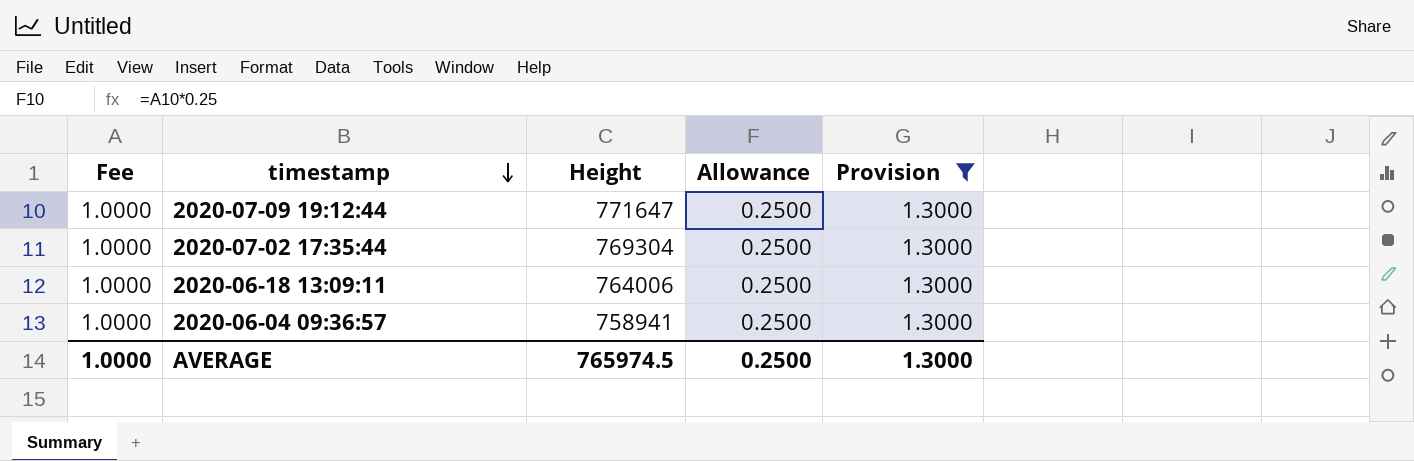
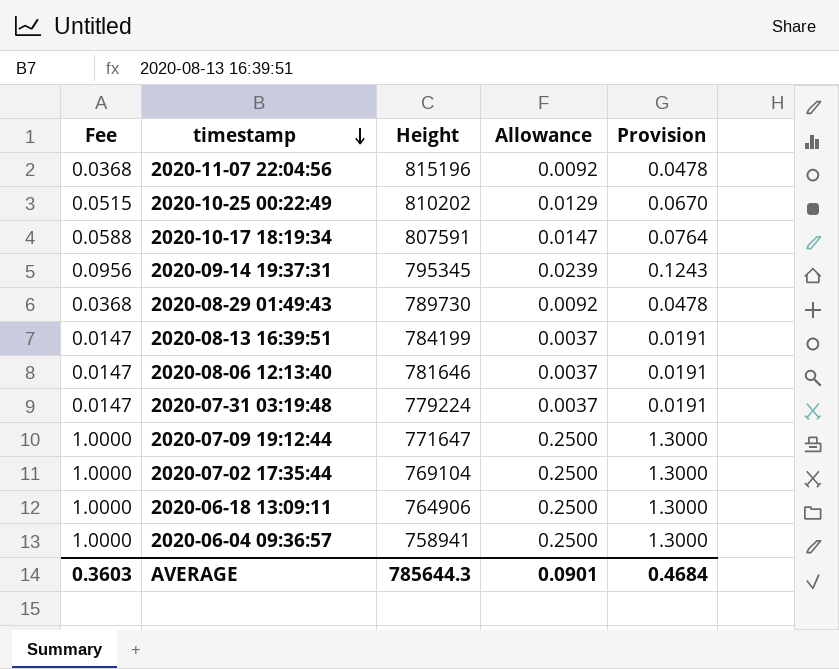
filter: Provision = 1.3000 -> none
2020-07-02 17:35:44 | Height: 769304 -> 769104
2020-06-18 13:09:11 | Height: 764006 -> 764906
AVERAGE | Fee: 1.0000 -> 0.3603
AVERAGE | Height: 765974.5 -> 785644.3
AVERAGE | Allowance: 0.2500 -> 0.0901
AVERAGE | Provision: 1.3000 -> 0.4684

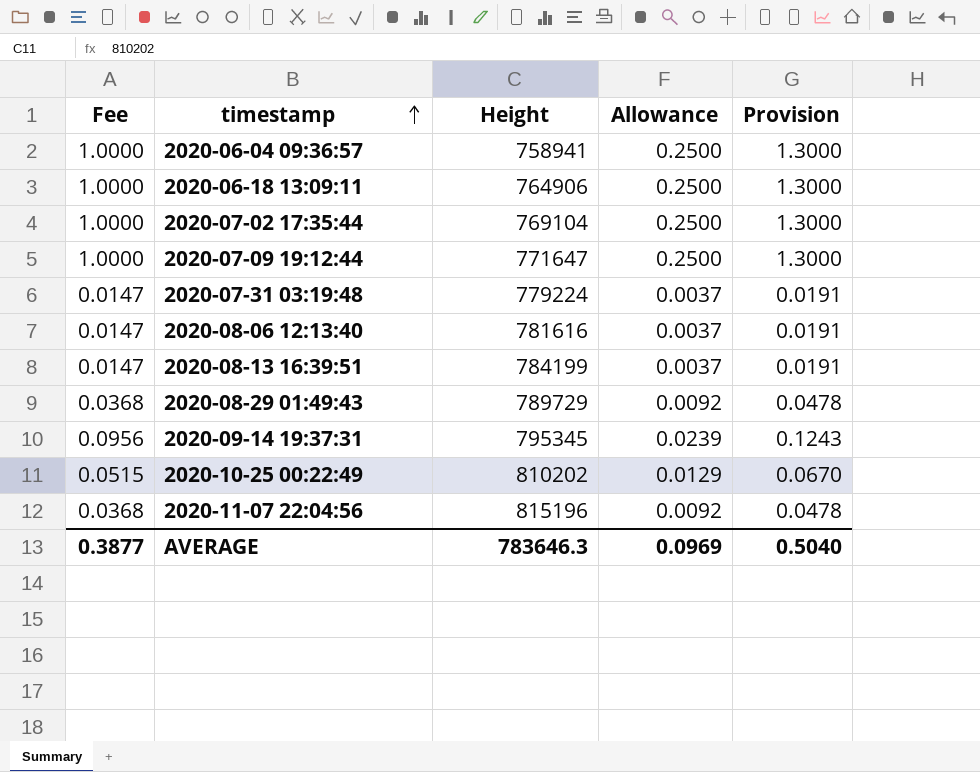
row order: timestamp descending -> timestamp ascending
row 2020-10-17 18:19:34: 0.0588 | 807591 | 0.0147 | 0.0764 -> none
2020-08-06 12:13:40 | Height: 781646 -> 781616
2020-08-29 01:49:43 | Height: 789730 -> 789729
AVERAGE | Fee: 0.3603 -> 0.3877
AVERAGE | Height: 785644.3 -> 783646.3
AVERAGE | Allowance: 0.0901 -> 0.0969
AVERAGE | Provision: 0.4684 -> 0.5040

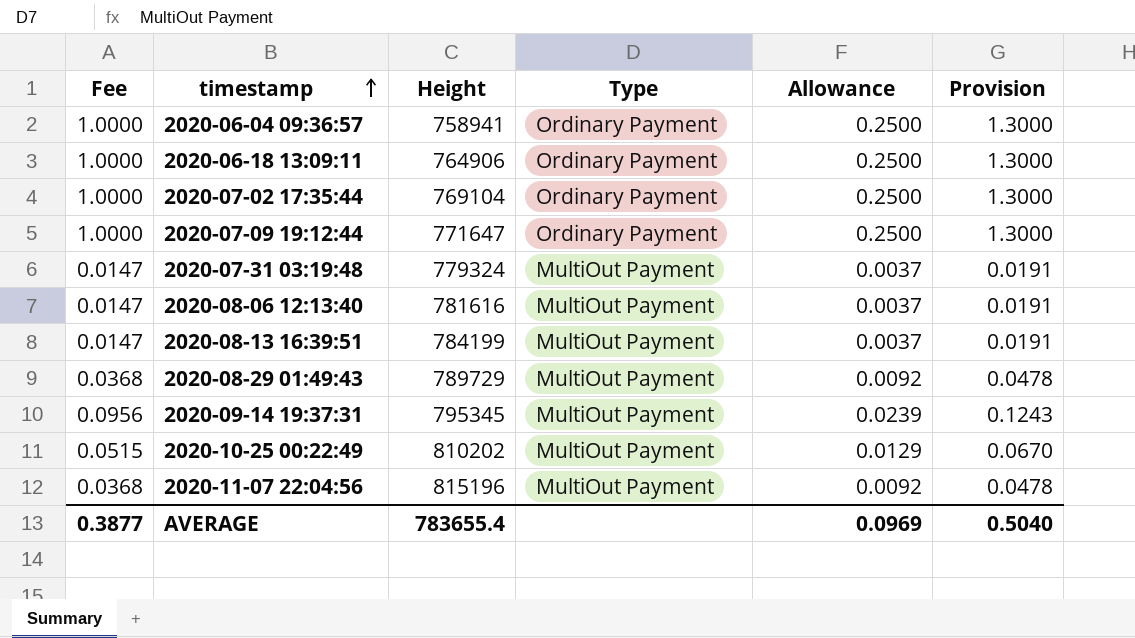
column Type | position: none -> 4
2020-07-31 03:19:48 | Height: 779224 -> 779324
AVERAGE | Height: 783646.3 -> 783655.4

